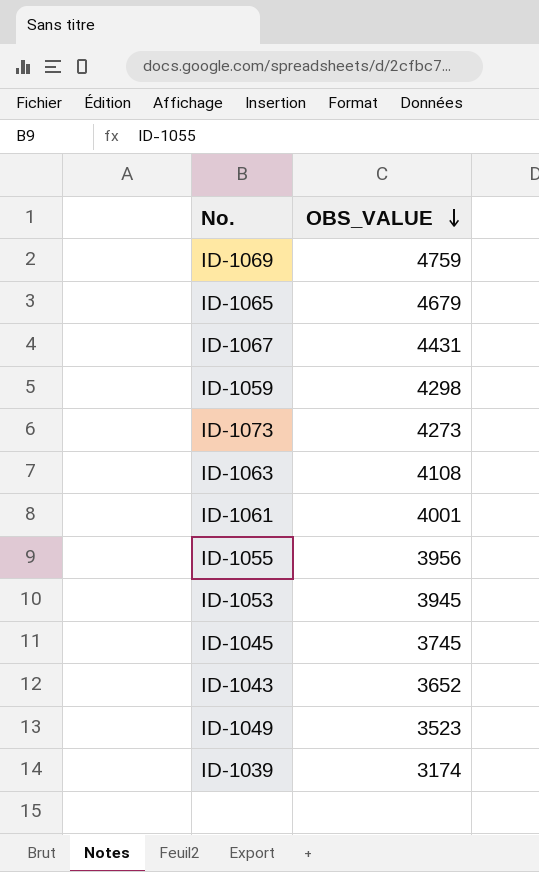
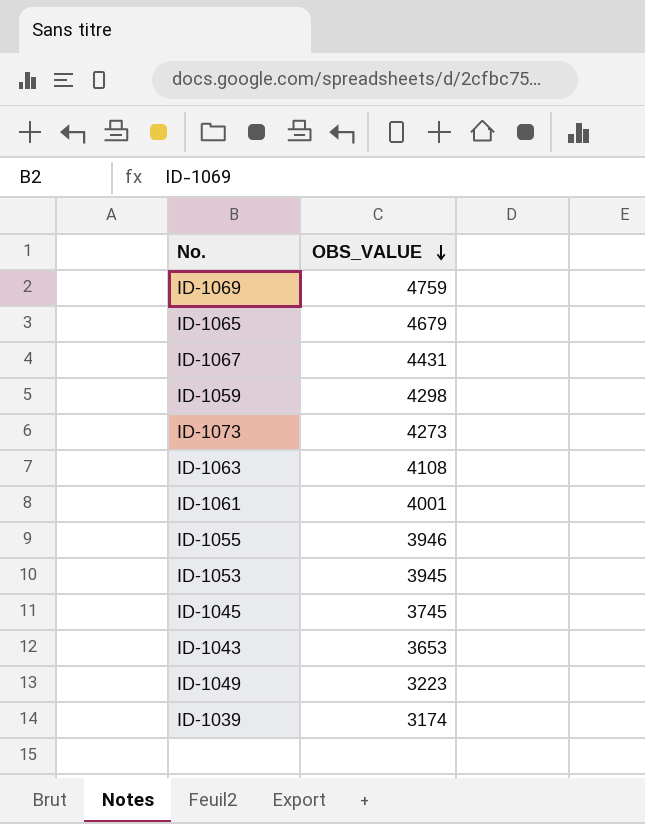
ID-1055 | OBS_VALUE: 3956 -> 3946
ID-1043 | OBS_VALUE: 3652 -> 3653
ID-1049 | OBS_VALUE: 3523 -> 3223

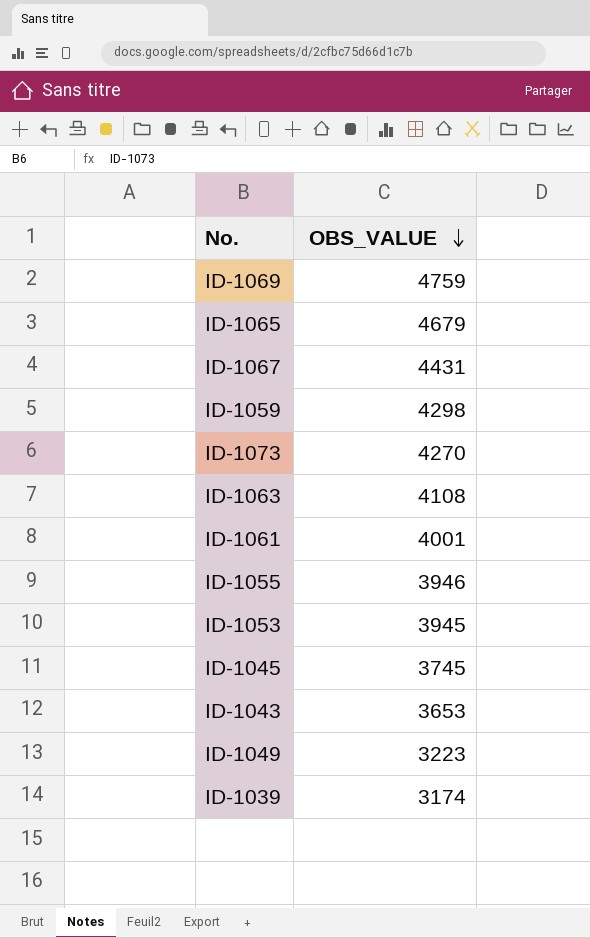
ID-1073 | OBS_VALUE: 4273 -> 4270

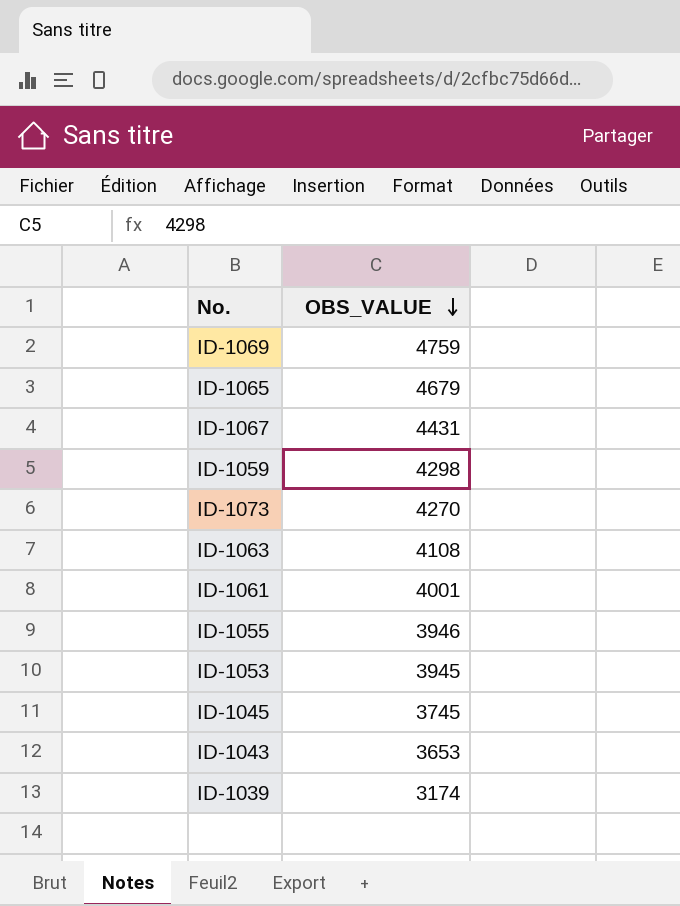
row ID-1049: 3223 -> none

